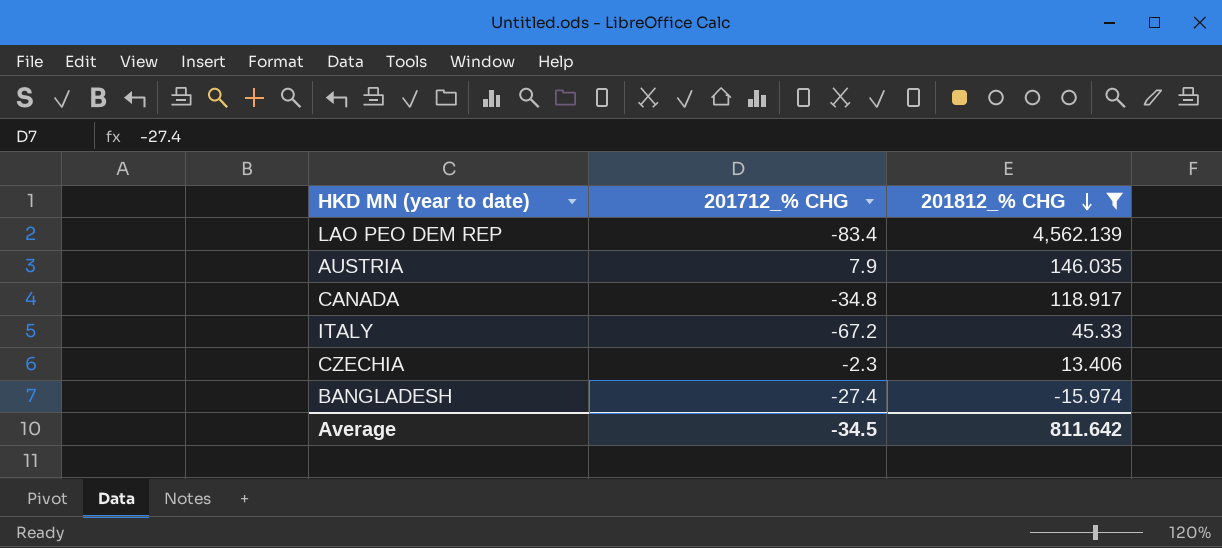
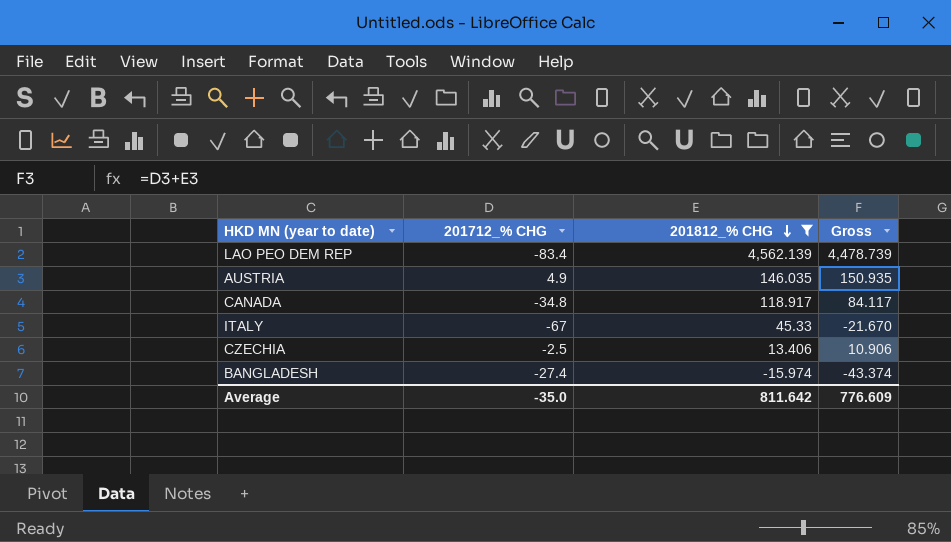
column Gross | formula: none -> [201712_% CHG] + [201812_% CHG]
AUSTRIA | 201712_% CHG: 7.9 -> 4.9
ITALY | 201712_% CHG: -67.2 -> -67
CZECHIA | 201712_% CHG: -2.3 -> -2.5
Average | 201712_% CHG: -34.5 -> -35.0

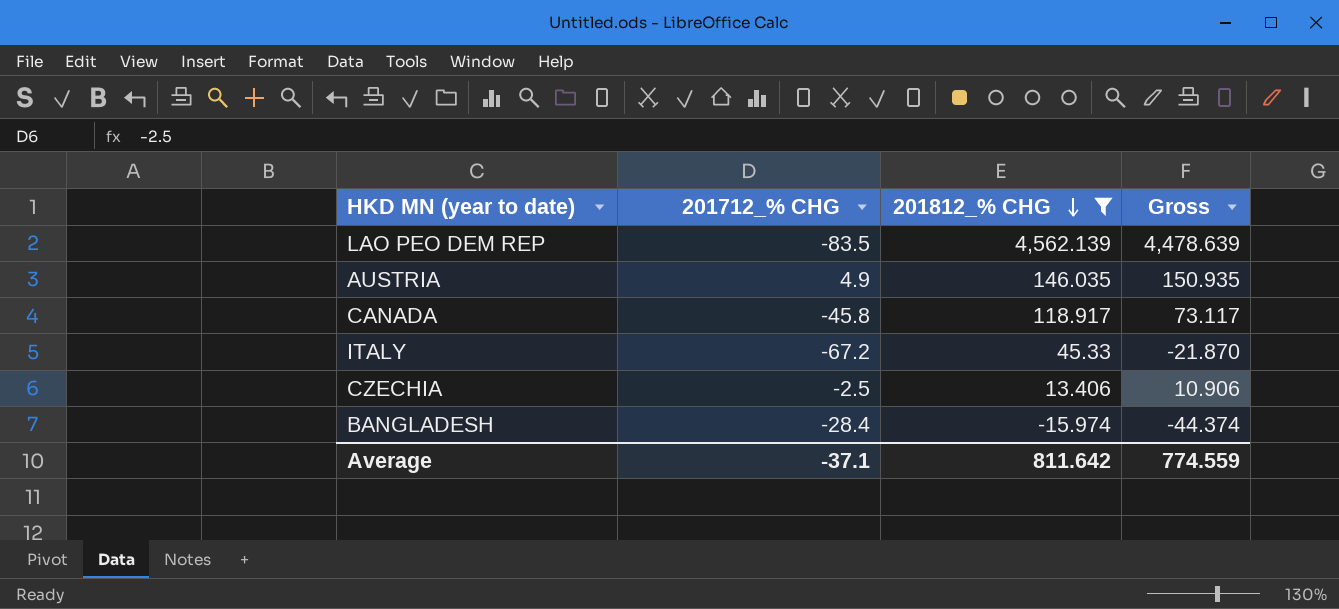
LAO PEO DEM REP | 201712_% CHG: -83.4 -> -83.5
LAO PEO DEM REP | Gross: 4,478.739 -> 4,478.639
CANADA | 201712_% CHG: -34.8 -> -45.8
CANADA | Gross: 84.117 -> 73.117
ITALY | 201712_% CHG: -67 -> -67.2
ITALY | Gross: -21.670 -> -21.870
BANGLADESH | 201712_% CHG: -27.4 -> -28.4
BANGLADESH | Gross: -43.374 -> -44.374
Average | 201712_% CHG: -35.0 -> -37.1
Average | Gross: 776.609 -> 774.559

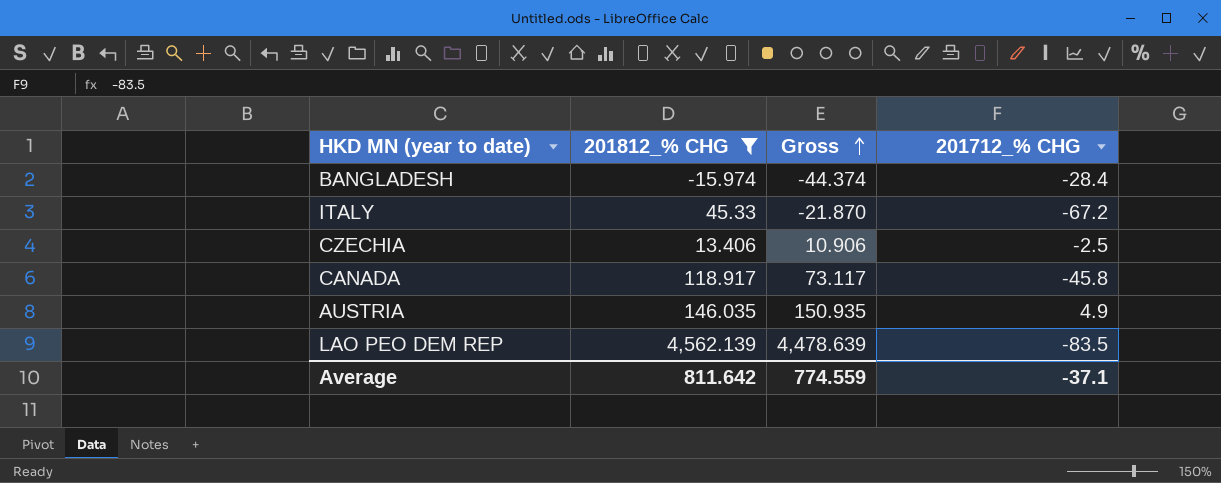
row order: 201812_% CHG descending -> Gross ascending
column 201712_% CHG | position: 2 -> 4

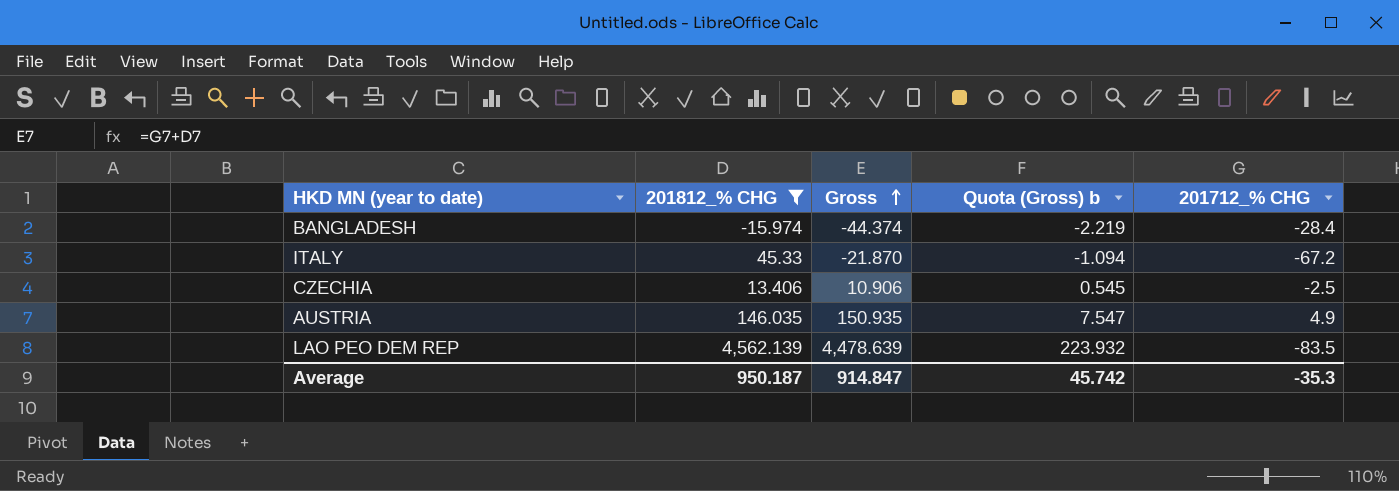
column Quota (Gross) b | formula: none -> [Gross] * 0.05
row CANADA: 118.917 | 73.117 | -45.8 -> none
Average | 201812_% CHG: 811.642 -> 950.187
Average | Gross: 774.559 -> 914.847
Average | 201712_% CHG: -37.1 -> -35.3

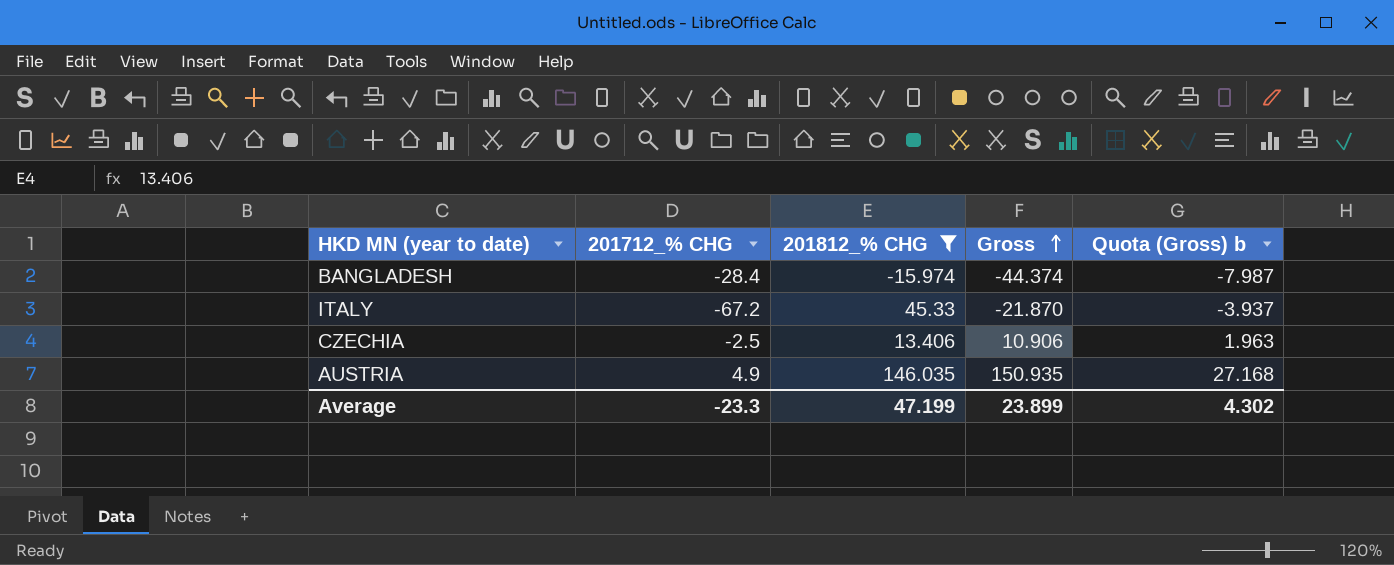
column 201712_% CHG | position: 5 -> 2
column Quota (Gross) b | formula: [Gross] * 0.05 -> [Gross] * 0.18
row LAO PEO DEM REP: 4,562.139 | 4,478.639 | 223.932 | -83.5 -> none
Average | 201712_% CHG: -35.3 -> -23.3
Average | 201812_% CHG: 950.187 -> 47.199
Average | Gross: 914.847 -> 23.899
Average | Quota (Gross) b: 45.742 -> 4.302

